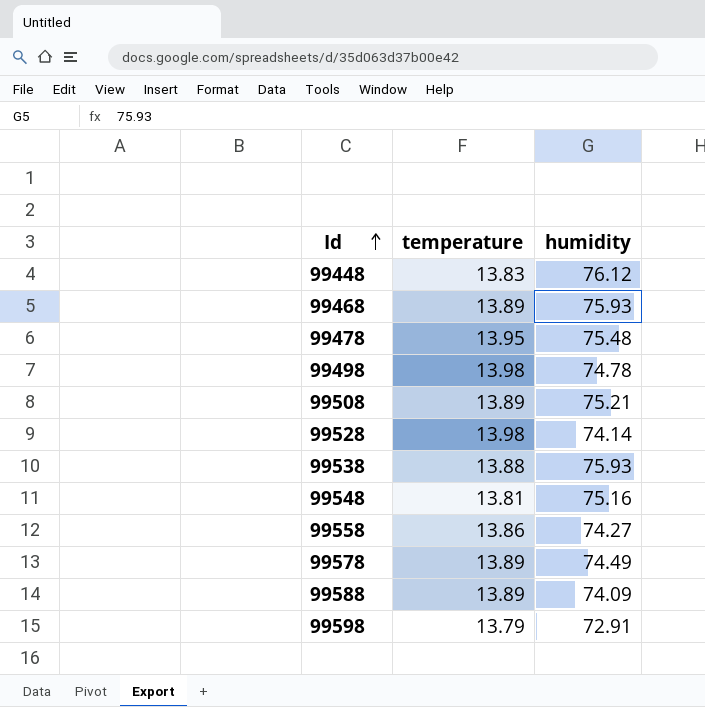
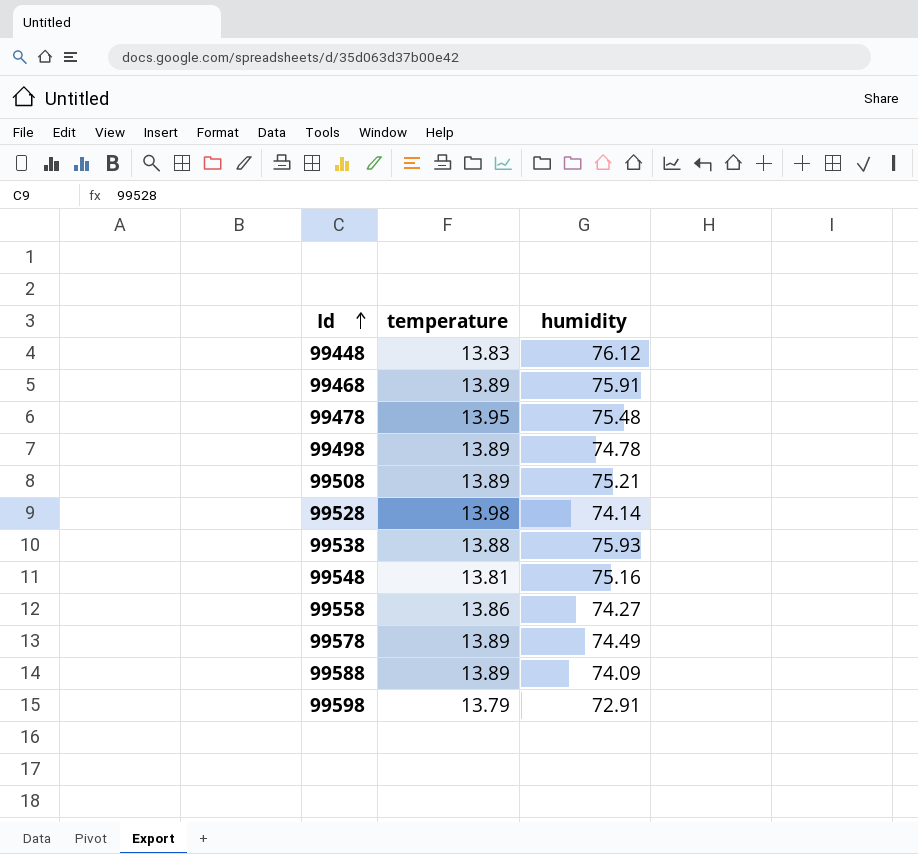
99468 | humidity: 75.93 -> 75.91
99498 | temperature: 13.98 -> 13.89

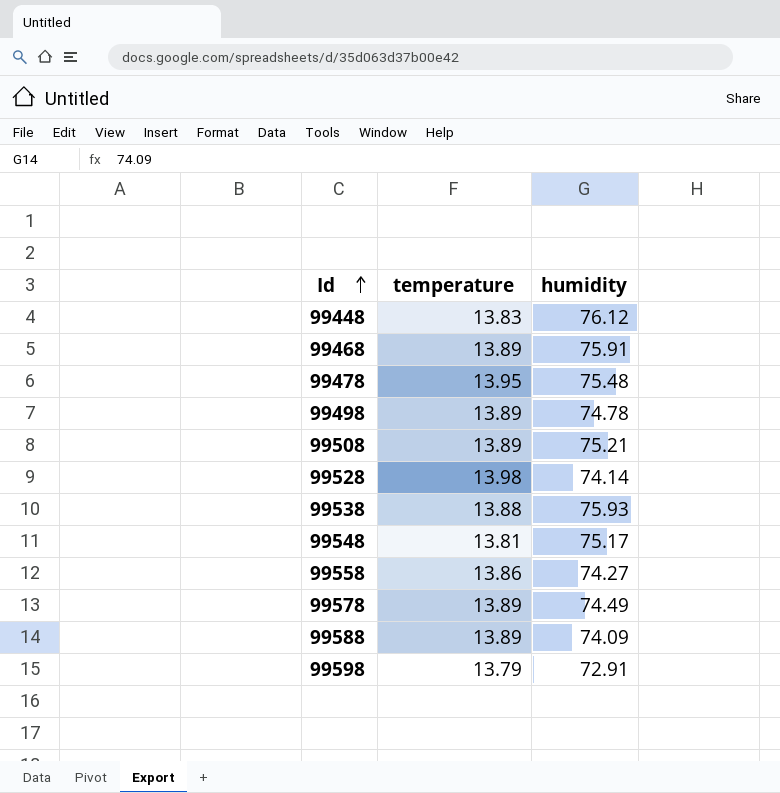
99548 | humidity: 75.16 -> 75.17

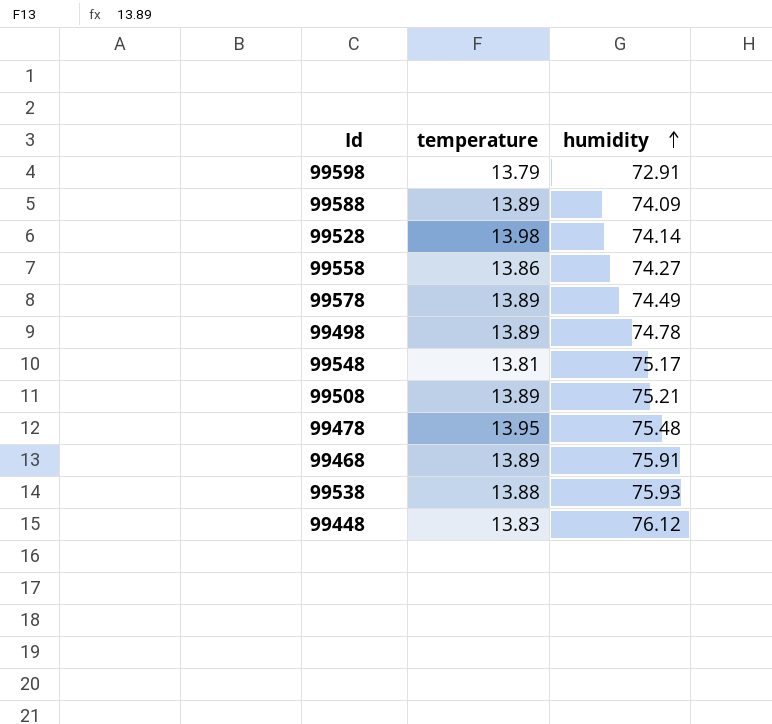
row order: Id ascending -> humidity ascending

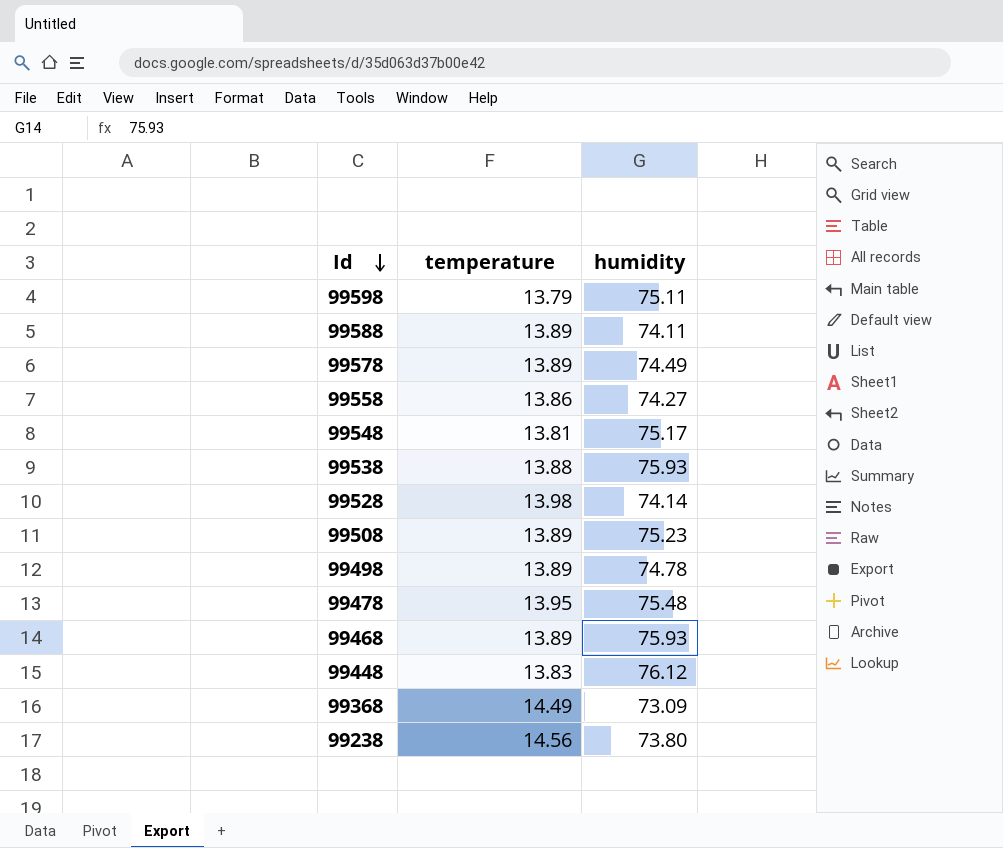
row order: humidity ascending -> Id descending
99598 | humidity: 72.91 -> 75.11
99588 | humidity: 74.09 -> 74.11
99508 | humidity: 75.21 -> 75.23
99468 | humidity: 75.91 -> 75.93
row 99368: none -> 14.49 | 73.09
row 99238: none -> 14.56 | 73.80

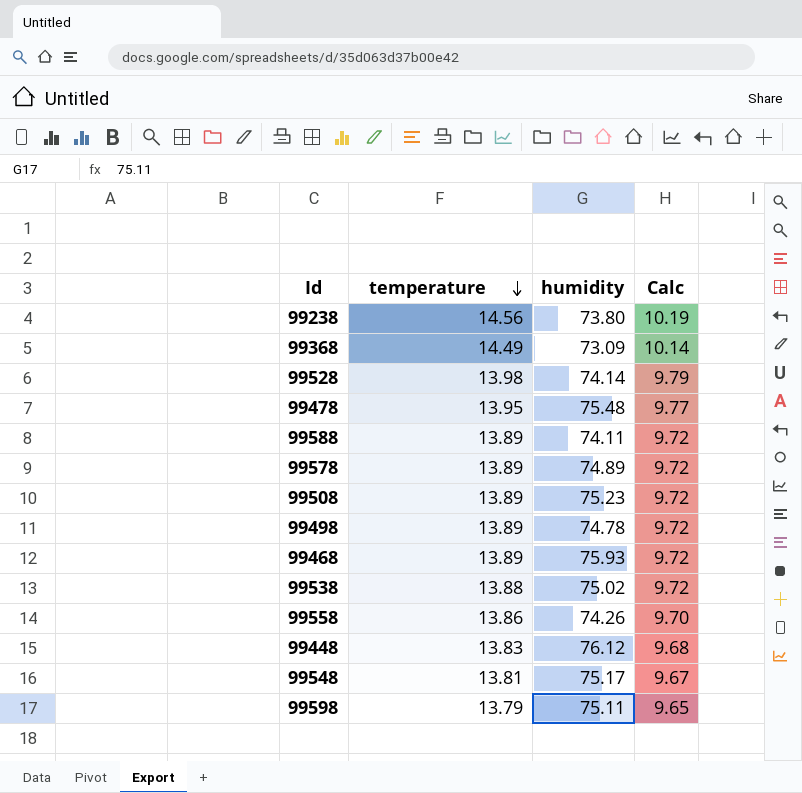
row order: Id descending -> temperature descending
column Calc | formula: none -> [temperature] * 0.7
99578 | humidity: 74.49 -> 74.89
99538 | humidity: 75.93 -> 75.02
99558 | humidity: 74.27 -> 74.26

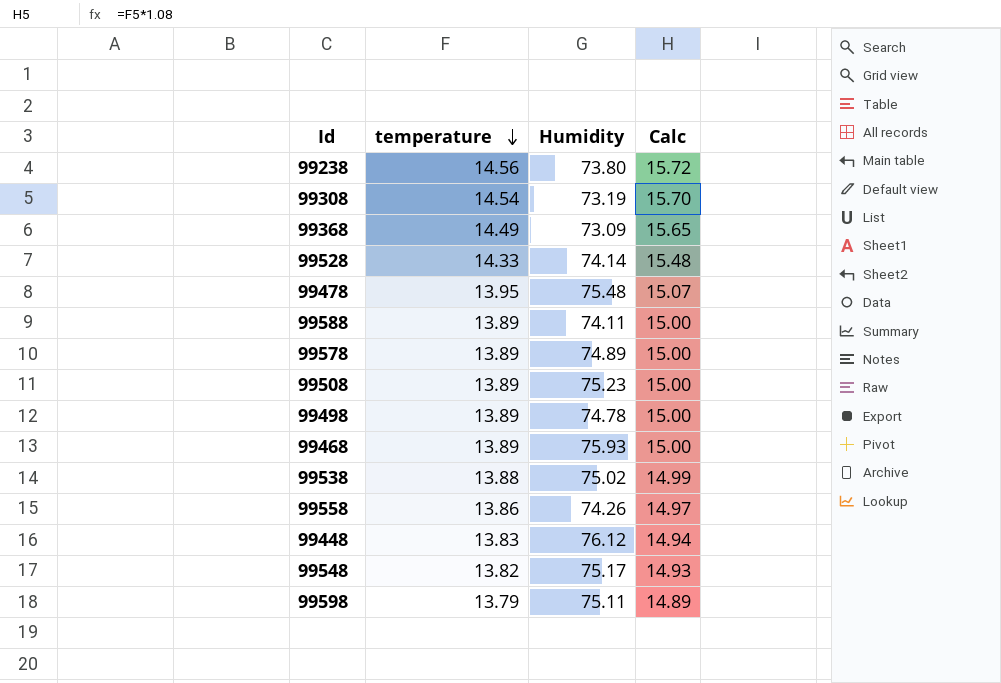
column name: humidity -> Humidity
column Calc | formula: [temperature] * 0.7 -> [temperature] * 1.08
row 99308: none -> 14.54 | 73.19 | 15.70
99528 | temperature: 13.98 -> 14.33
99548 | temperature: 13.81 -> 13.82

